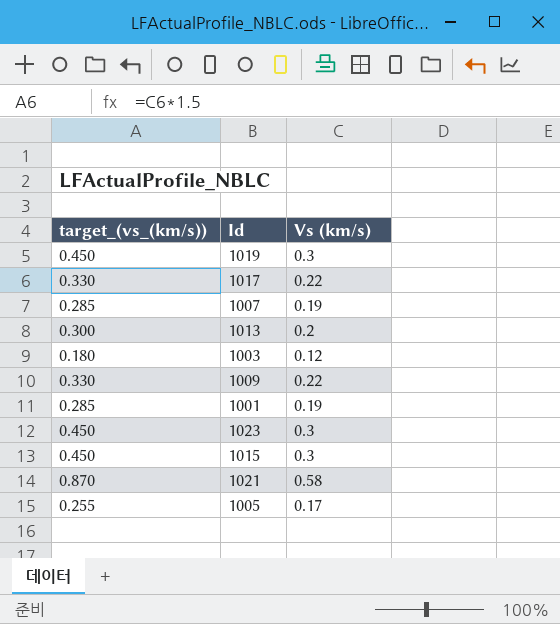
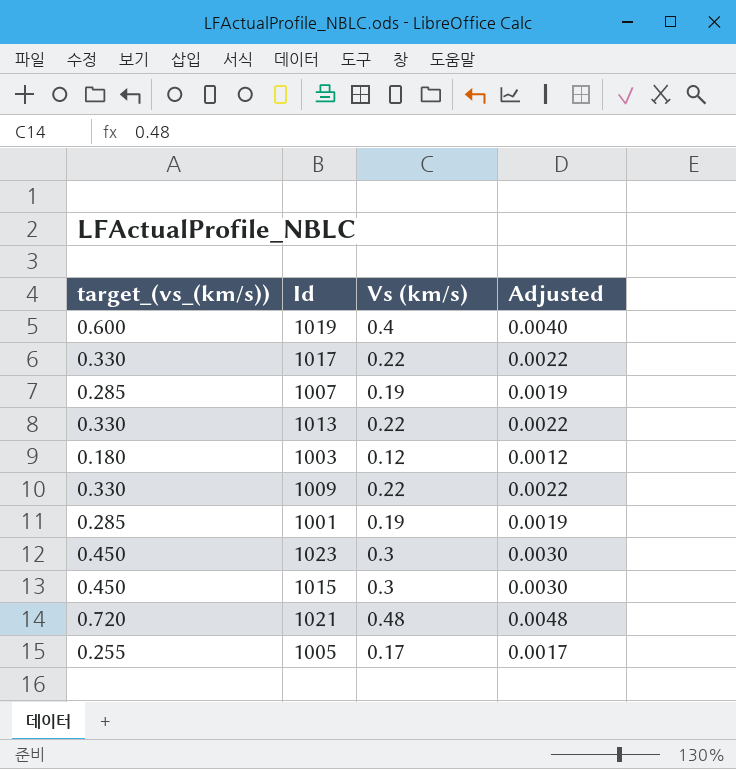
column Adjusted | formula: none -> [Vs (km/s)] * 0.01
1019 | target_(vs_(km/s)): 0.450 -> 0.600
1019 | Vs (km/s): 0.3 -> 0.4
1013 | target_(vs_(km/s)): 0.300 -> 0.330
1013 | Vs (km/s): 0.2 -> 0.22
1021 | target_(vs_(km/s)): 0.870 -> 0.720
1021 | Vs (km/s): 0.58 -> 0.48

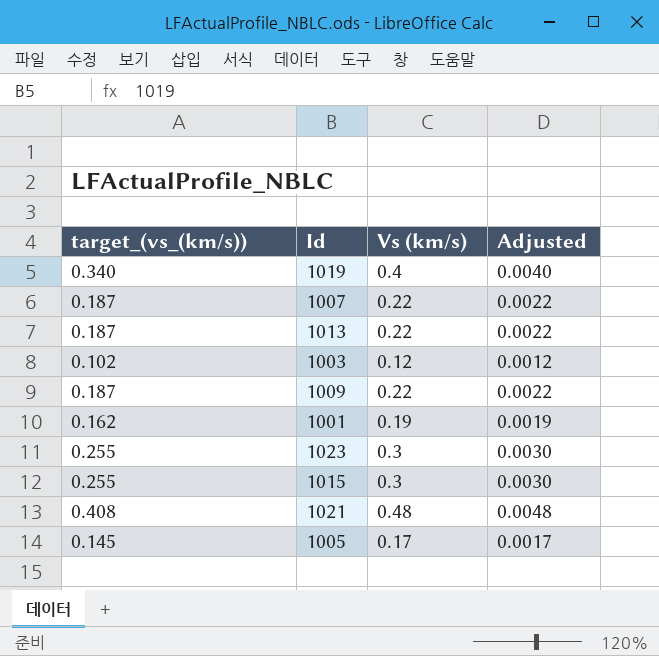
column target_(vs_(km/s)) | formula: [Vs (km/s)] * 1.5 -> [Vs (km/s)] * 0.85
row 1017: 0.330 | 0.22 | 0.0022 -> none
1007 | Vs (km/s): 0.19 -> 0.22
1007 | Adjusted: 0.0019 -> 0.0022

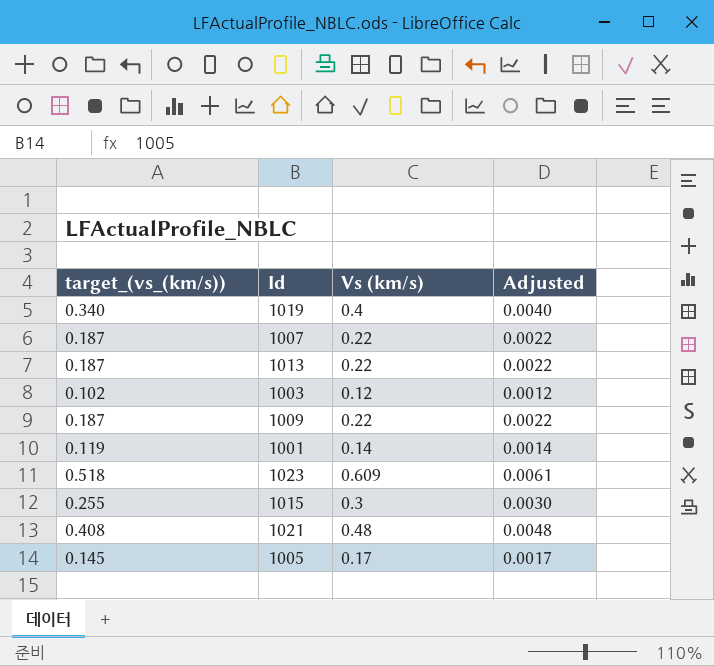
1001 | target_(vs_(km/s)): 0.162 -> 0.119
1001 | Vs (km/s): 0.19 -> 0.14
1001 | Adjusted: 0.0019 -> 0.0014
1023 | target_(vs_(km/s)): 0.255 -> 0.518
1023 | Vs (km/s): 0.3 -> 0.609
1023 | Adjusted: 0.0030 -> 0.0061

